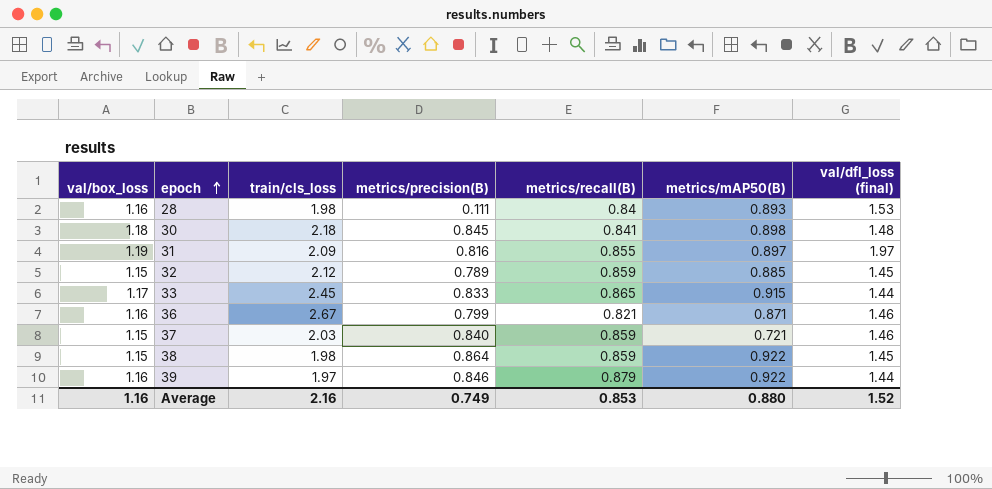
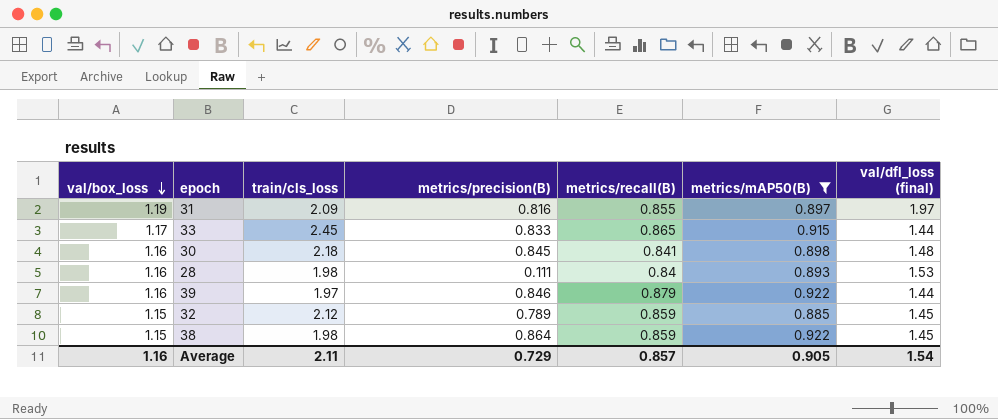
filter: none -> metrics/mAP50(B) >= 0.885
row order: epoch ascending -> val/box_loss descending
30 | val/box_loss: 1.18 -> 1.16
Average | train/cls_loss: 2.16 -> 2.11
Average | metrics/precision(B): 0.749 -> 0.729
Average | metrics/recall(B): 0.853 -> 0.857
Average | metrics/mAP50(B): 0.880 -> 0.905
Average | val/dfl_loss (final): 1.52 -> 1.54

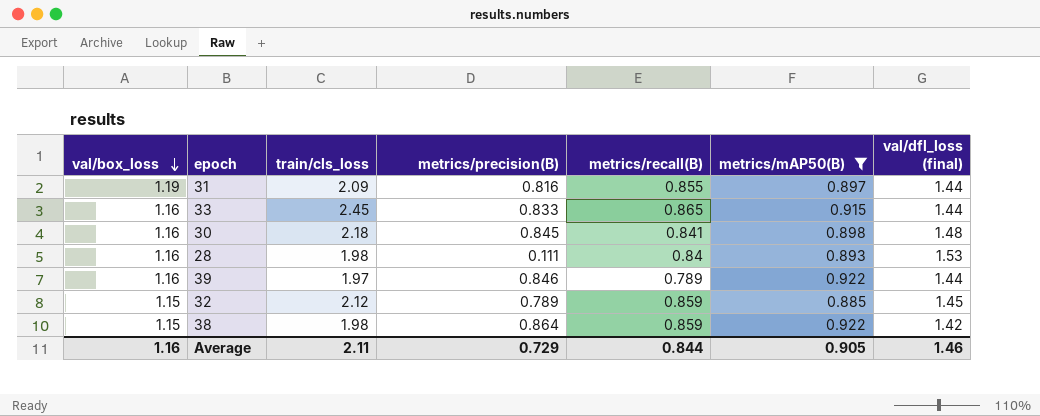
31 | val/dfl_loss (final): 1.97 -> 1.44
33 | val/box_loss: 1.17 -> 1.16
39 | metrics/recall(B): 0.879 -> 0.789
38 | val/dfl_loss (final): 1.45 -> 1.42
Average | metrics/recall(B): 0.857 -> 0.844
Average | val/dfl_loss (final): 1.54 -> 1.46

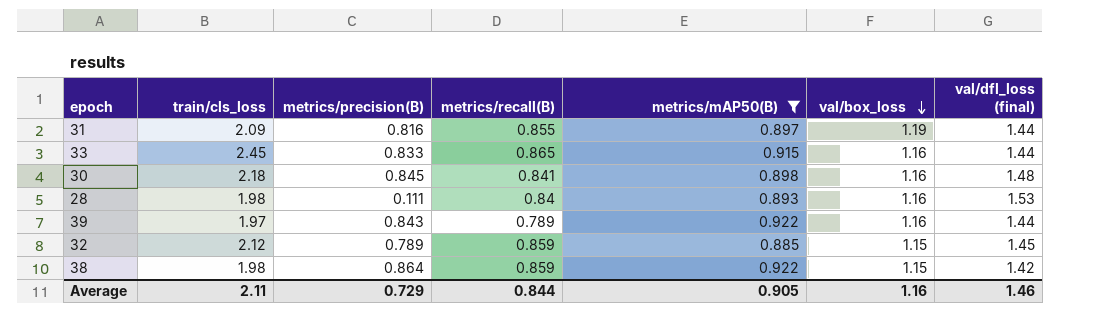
column val/box_loss | position: 1 -> 6
39 | metrics/precision(B): 0.846 -> 0.843

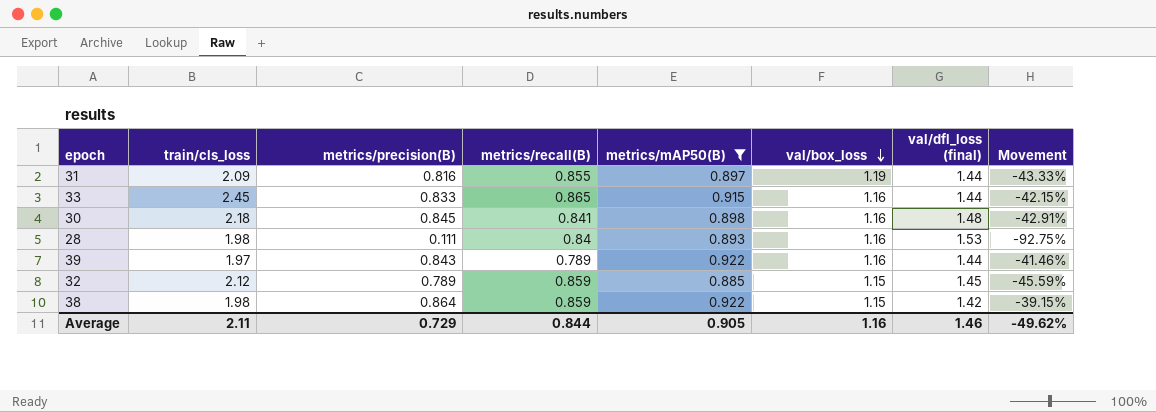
column Movement | formula: none -> ([metrics/precision(B)] - [val/dfl_loss (final)]) / [val/dfl_loss (final)]

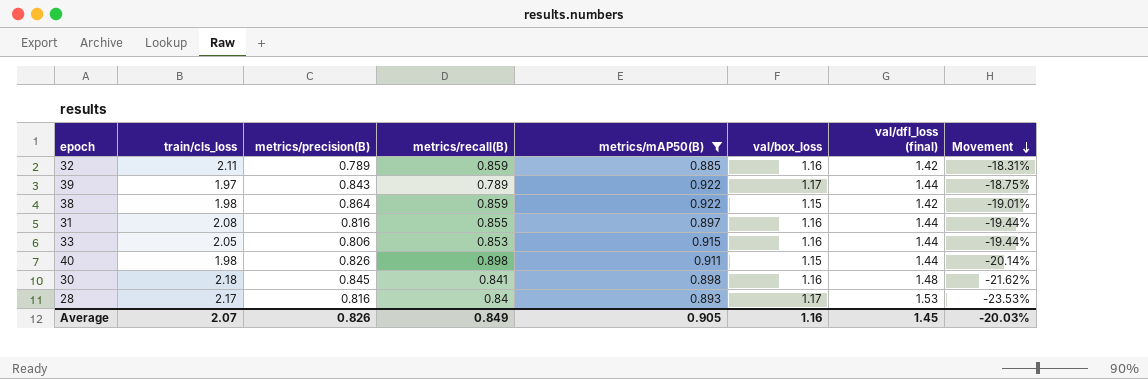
row order: val/box_loss descending -> Movement descending
column Movement | formula: ([metrics/precision(B)] - [val/dfl_loss (final)]) / [val/dfl_loss (final)] -> ([val/box_loss] - [val/dfl_loss (final)]) / [val/dfl_loss (final)]
32 | train/cls_loss: 2.12 -> 2.11
32 | val/box_loss: 1.15 -> 1.16
32 | val/dfl_loss (final): 1.45 -> 1.42
39 | val/box_loss: 1.16 -> 1.17
31 | train/cls_loss: 2.09 -> 2.08
31 | val/box_loss: 1.19 -> 1.16
33 | train/cls_loss: 2.45 -> 2.05
33 | metrics/precision(B): 0.833 -> 0.806
33 | metrics/recall(B): 0.865 -> 0.853
row 40: none -> 1.98 | 0.826 | 0.898 | 0.911 | 1.15 | 1.44 | -20.14%
28 | train/cls_loss: 1.98 -> 2.17
28 | metrics/precision(B): 0.111 -> 0.816
28 | val/box_loss: 1.16 -> 1.17
Average | train/cls_loss: 2.11 -> 2.07
Average | metrics/precision(B): 0.729 -> 0.826
Average | metrics/recall(B): 0.844 -> 0.849
Average | val/dfl_loss (final): 1.46 -> 1.45
Average | Movement: -49.62% -> -20.03%

